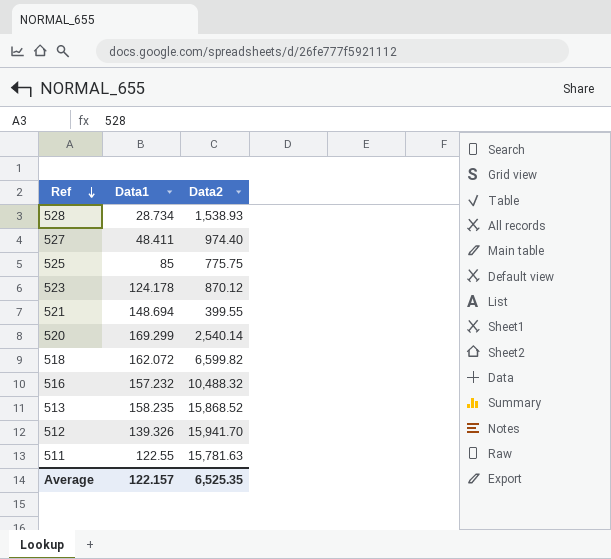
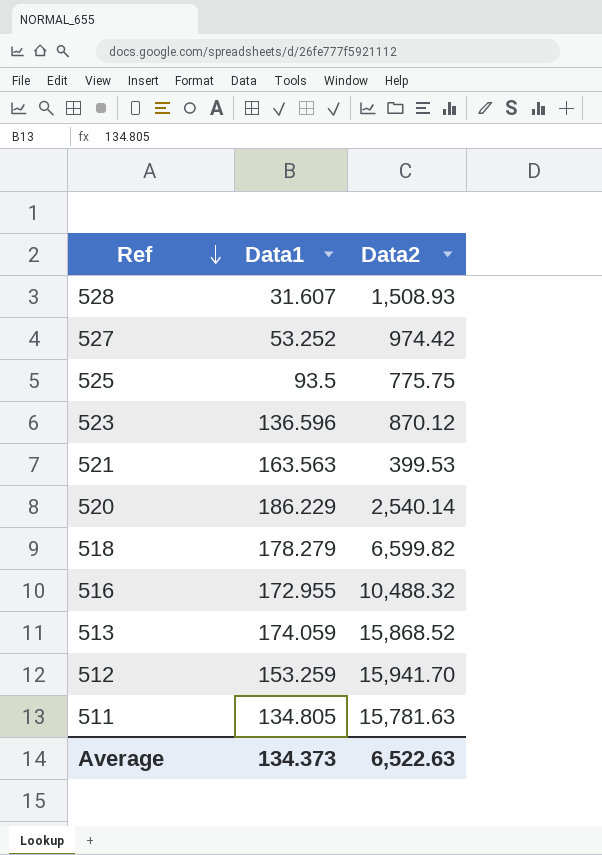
528 | Data1: 28.734 -> 31.607
528 | Data2: 1,538.93 -> 1,508.93
527 | Data1: 48.411 -> 53.252
527 | Data2: 974.40 -> 974.42
525 | Data1: 85 -> 93.5
523 | Data1: 124.178 -> 136.596
521 | Data1: 148.694 -> 163.563
521 | Data2: 399.55 -> 399.53
520 | Data1: 169.299 -> 186.229
518 | Data1: 162.072 -> 178.279
516 | Data1: 157.232 -> 172.955
513 | Data1: 158.235 -> 174.059
512 | Data1: 139.326 -> 153.259
511 | Data1: 122.55 -> 134.805
Average | Data1: 122.157 -> 134.373
Average | Data2: 6,525.35 -> 6,522.63

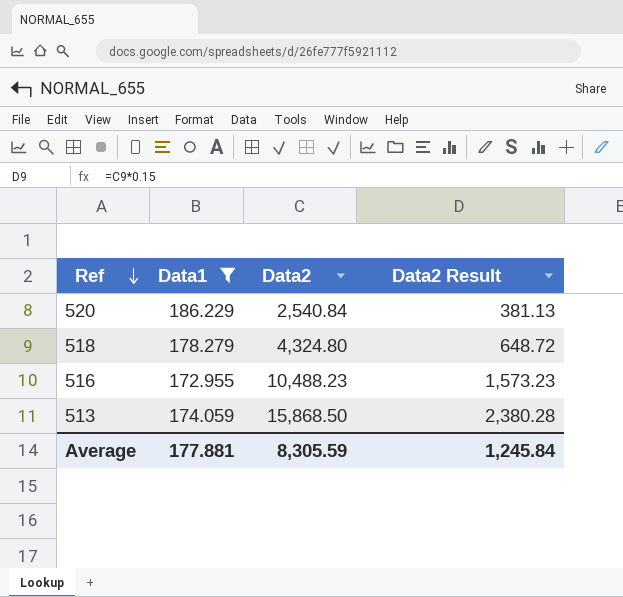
filter: none -> Data1 >= 172.955
column Data2 Result | formula: none -> [Data2] * 0.15
520 | Data2: 2,540.14 -> 2,540.84
518 | Data2: 6,599.82 -> 4,324.80
516 | Data2: 10,488.32 -> 10,488.23
513 | Data2: 15,868.52 -> 15,868.50
Average | Data1: 134.373 -> 177.881
Average | Data2: 6,522.63 -> 8,305.59

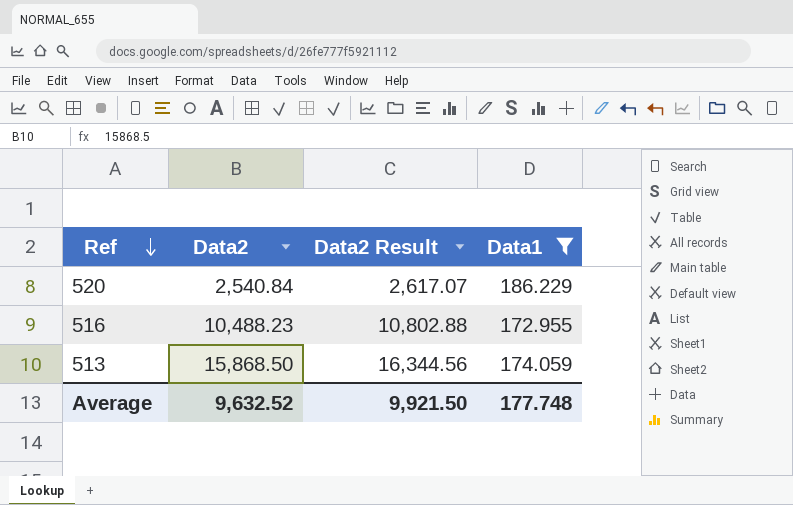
column Data2 Result | formula: [Data2] * 0.15 -> [Data2] * 1.03
column Data1 | position: 2 -> 4
row 518: 178.279 | 4,324.80 | 648.72 -> none
Average | Data2: 8,305.59 -> 9,632.52
Average | Data2 Result: 1,245.84 -> 9,921.50
Average | Data1: 177.881 -> 177.748

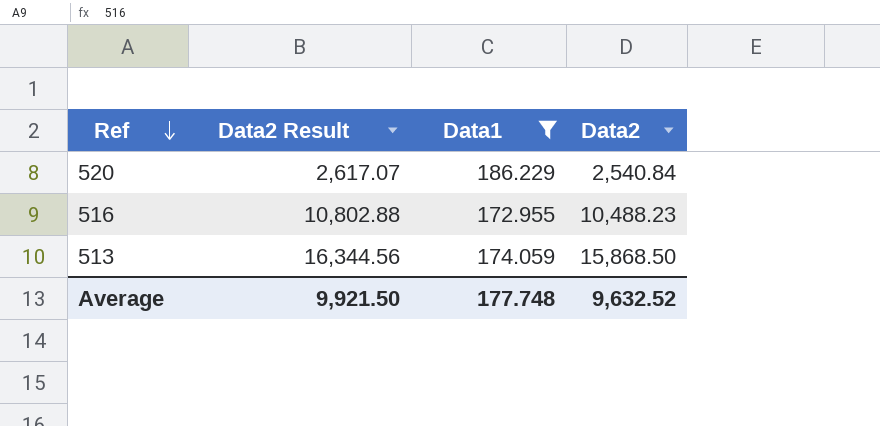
column Data2 | position: 2 -> 4

